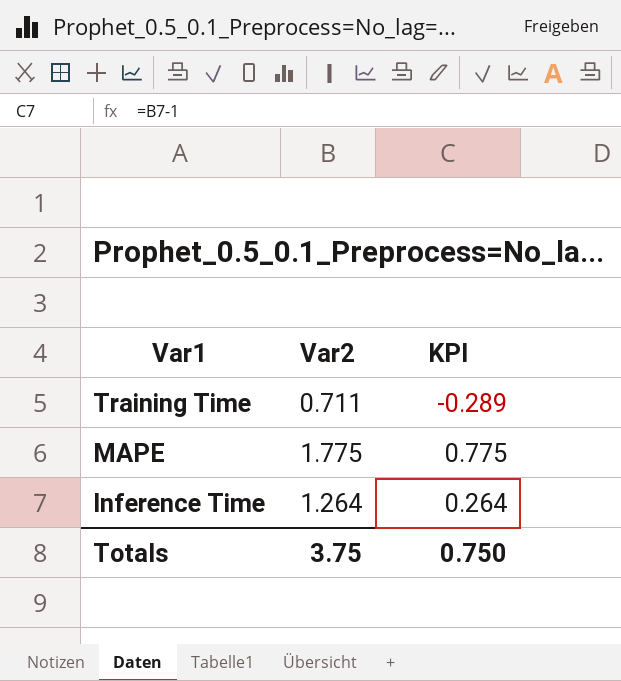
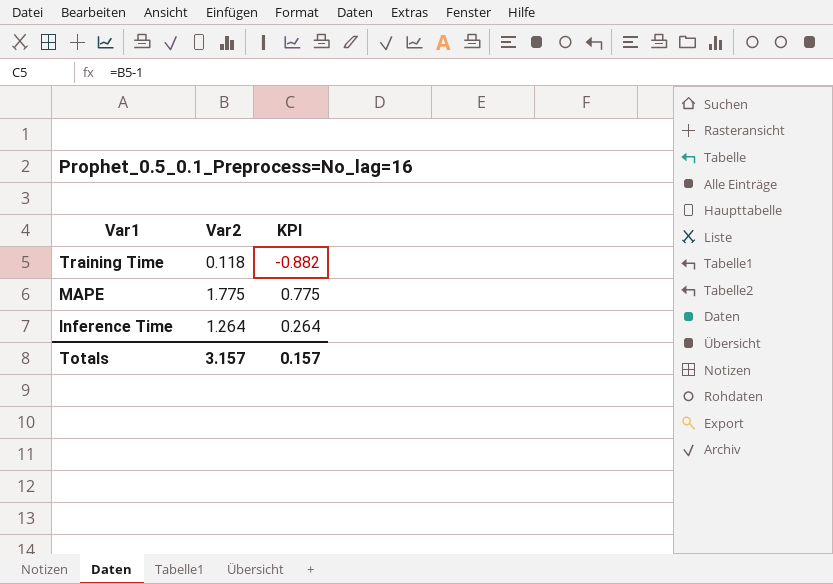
Training Time | Var2: 0.711 -> 0.118
Training Time | KPI: -0.289 -> -0.882
Totals | Var2: 3.75 -> 3.157
Totals | KPI: 0.750 -> 0.157

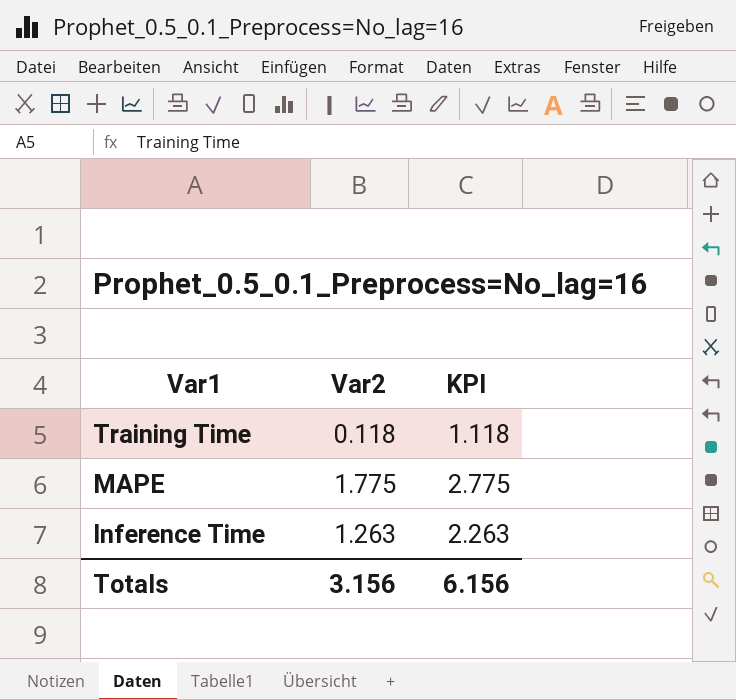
column KPI | formula: [Var2] - 1 -> [Var2] + 1
Inference Time | Var2: 1.264 -> 1.263
Totals | Var2: 3.157 -> 3.156
Totals | KPI: 0.157 -> 6.156

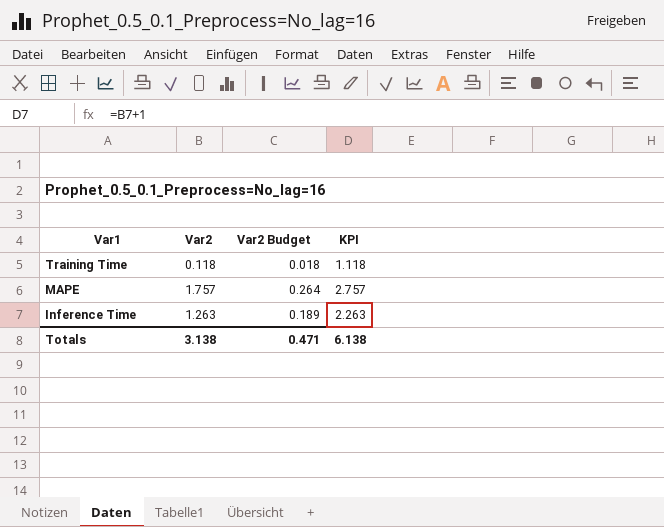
column Var2 Budget | formula: none -> [Var2] * 0.15
MAPE | Var2: 1.775 -> 1.757
MAPE | KPI: 2.775 -> 2.757
Totals | Var2: 3.156 -> 3.138
Totals | KPI: 6.156 -> 6.138

